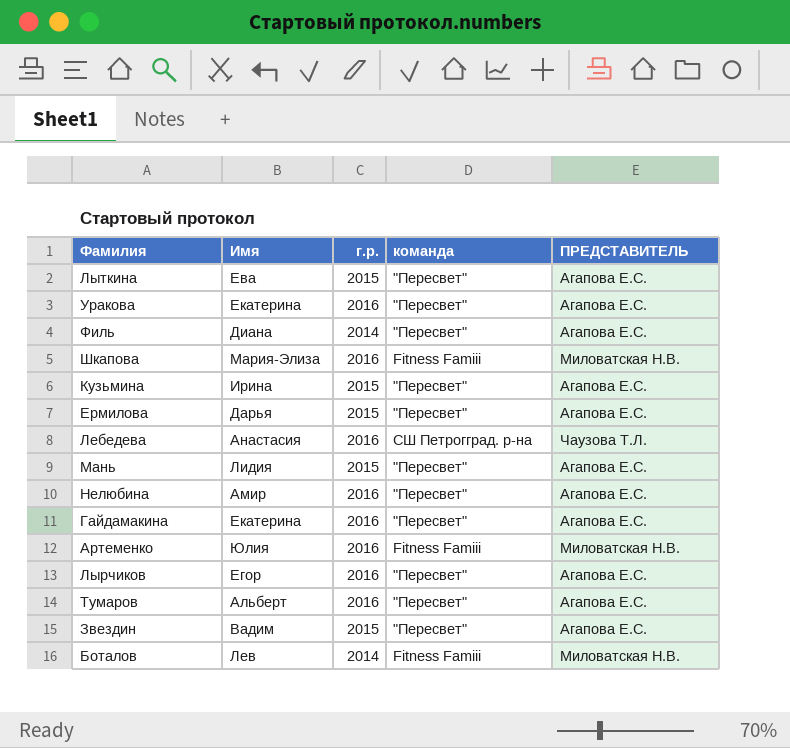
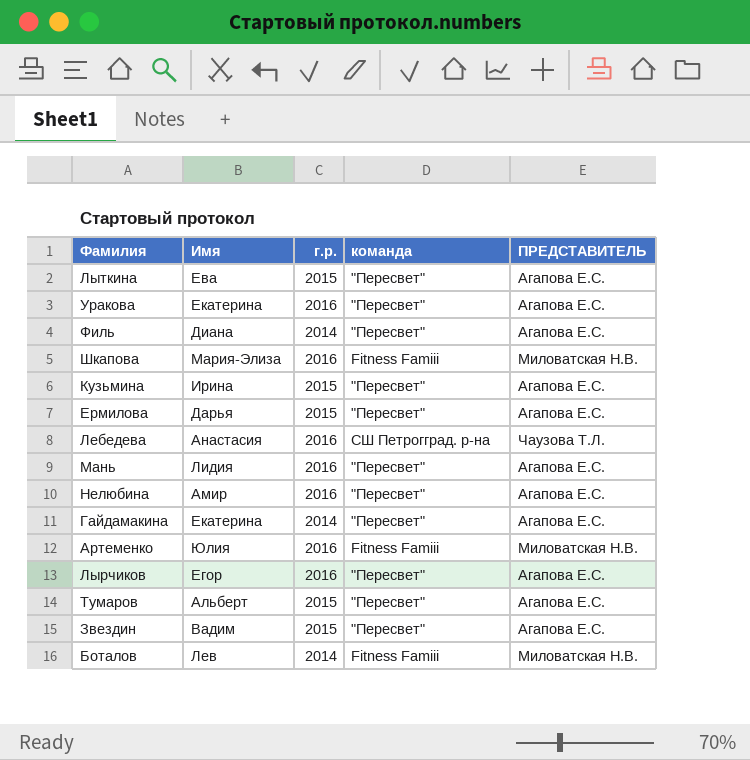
Мань | г.р.: 2015 -> 2016
Гайдамакина | г.р.: 2016 -> 2014
Тумаров | г.р.: 2016 -> 2015

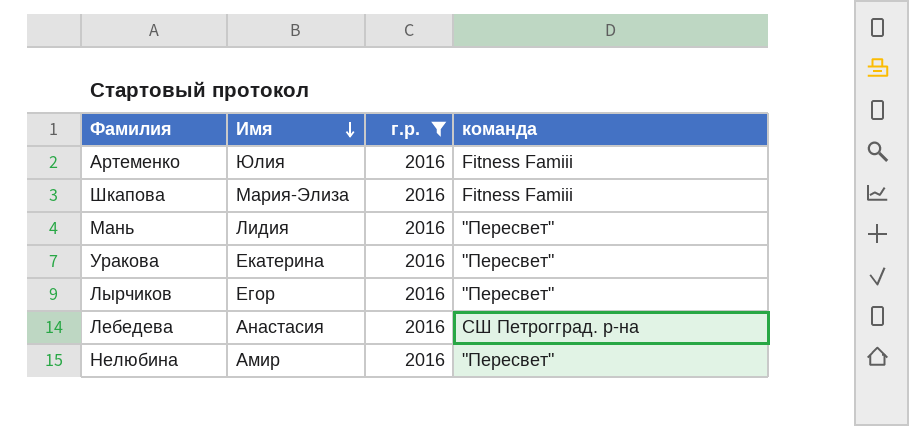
filter: none -> г.р. = 2016
row order: none -> Имя descending
column ПРЕДСТАВИТЕЛЬ | position: 5 -> none

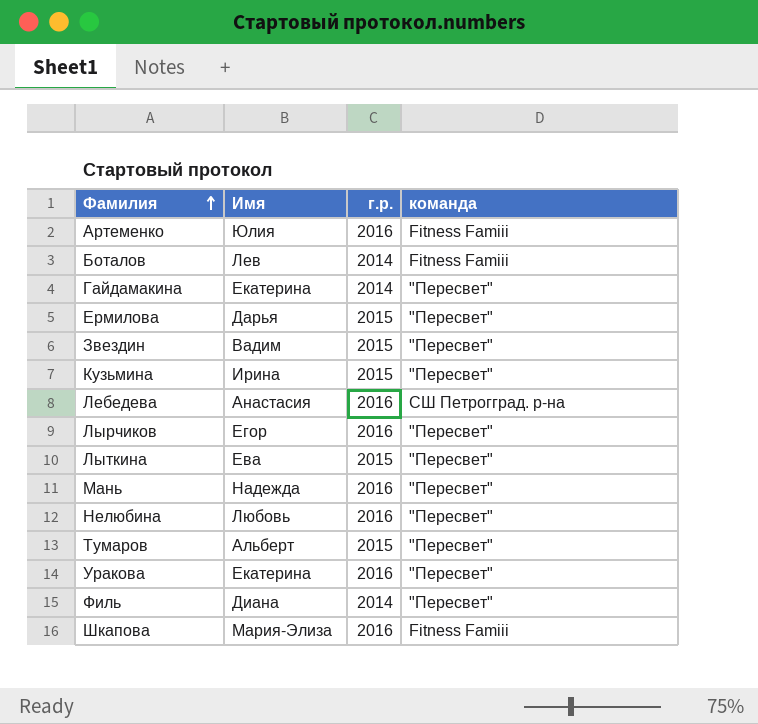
filter: г.р. = 2016 -> none
row order: Имя descending -> Фамилия ascending
Мань | Имя: Лидия -> Надежда
Нелюбина | Имя: Амир -> Любовь

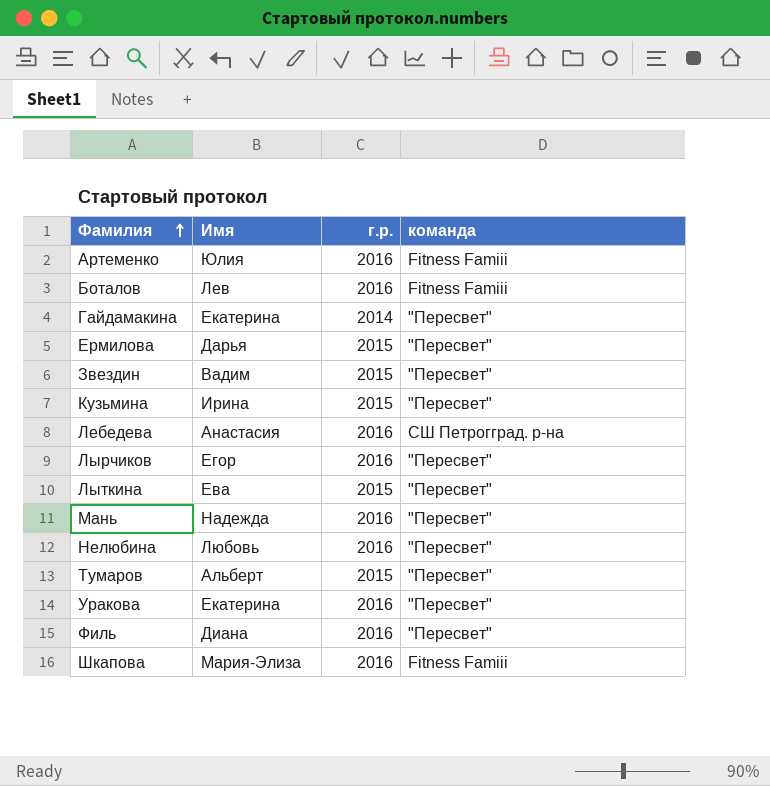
Боталов | г.р.: 2014 -> 2016
Филь | г.р.: 2014 -> 2016

